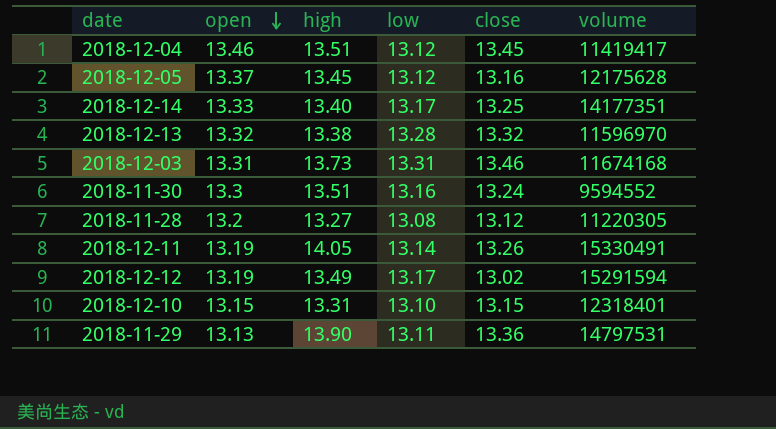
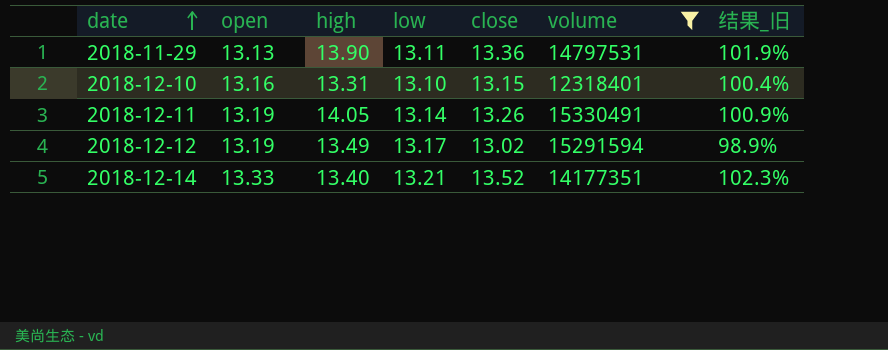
filter: none -> volume >= 12318401
row order: open descending -> date ascending
column 结果_旧 | formula: none -> [close] / [low]
2018-12-10 | open: 13.15 -> 13.16
2018-12-14 | low: 13.17 -> 13.21
2018-12-14 | close: 13.25 -> 13.52

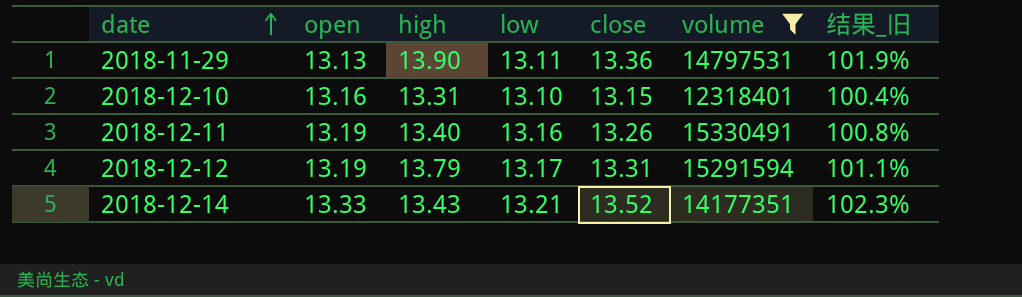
2018-12-11 | high: 14.05 -> 13.40
2018-12-11 | low: 13.14 -> 13.16
2018-12-11 | 结果_旧: 100.9% -> 100.8%
2018-12-12 | high: 13.49 -> 13.79
2018-12-12 | close: 13.02 -> 13.31
2018-12-12 | 结果_旧: 98.9% -> 101.1%
2018-12-14 | high: 13.40 -> 13.43

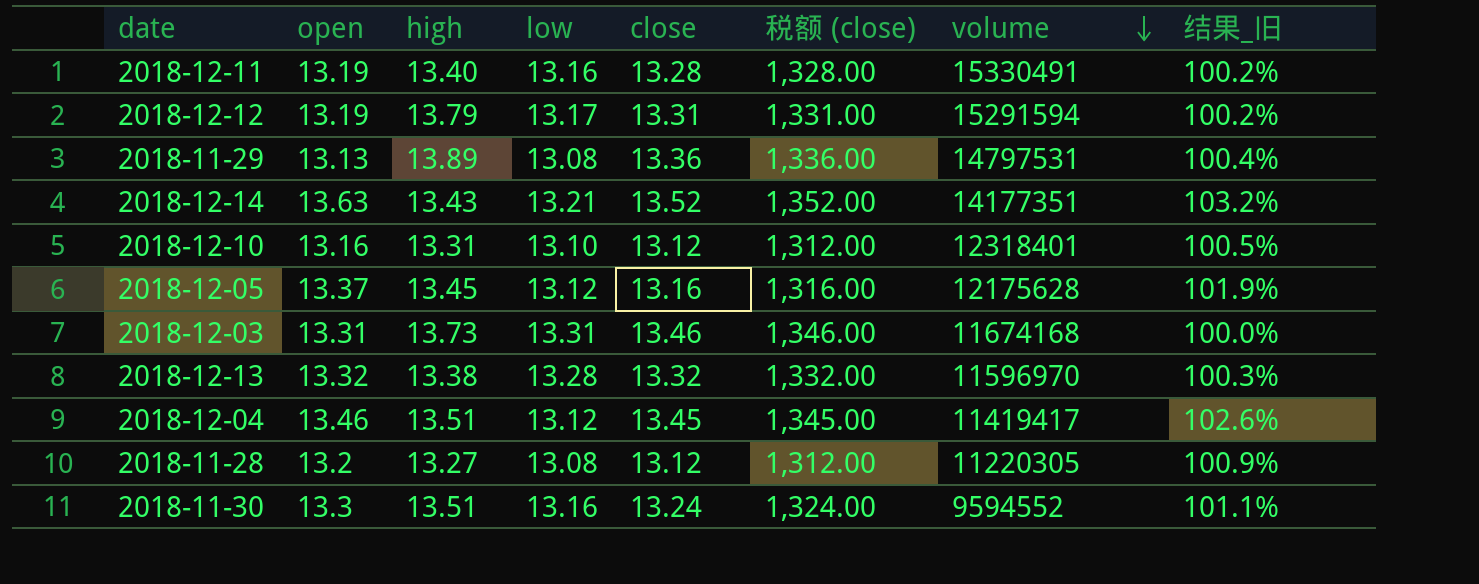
filter: volume >= 12318401 -> none
row order: date ascending -> volume descending
column 税额 (close) | formula: none -> [close] * 100
column 结果_旧 | formula: [close] / [low] -> [open] / [low]
2018-12-11 | close: 13.26 -> 13.28
2018-11-29 | high: 13.90 -> 13.89
2018-11-29 | low: 13.11 -> 13.08
2018-12-14 | open: 13.33 -> 13.63
2018-12-10 | close: 13.15 -> 13.12

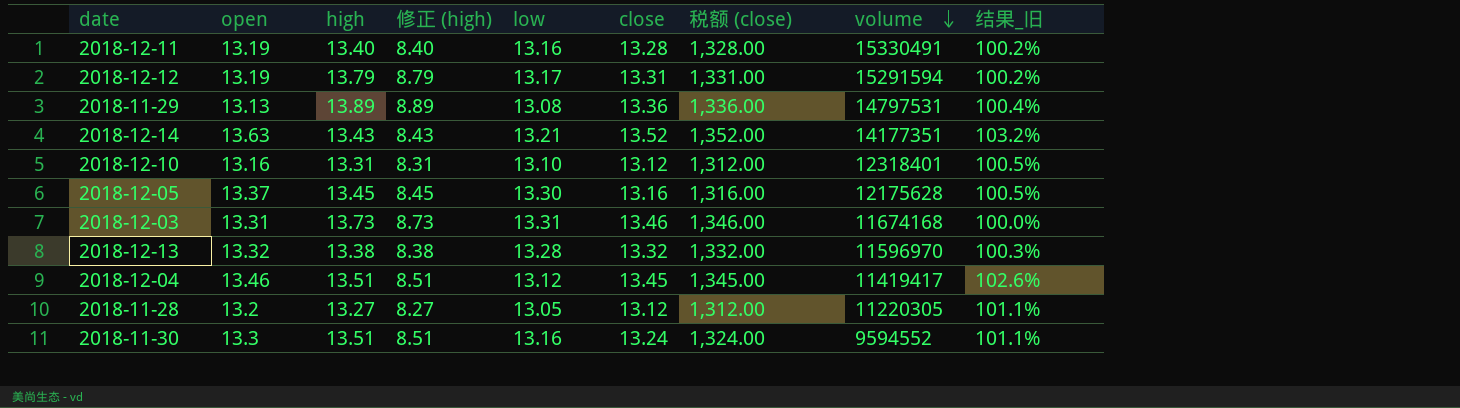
column 修正 (high) | formula: none -> [high] - 5
2018-12-05 | low: 13.12 -> 13.30
2018-12-05 | 结果_旧: 101.9% -> 100.5%
2018-11-28 | low: 13.08 -> 13.05
2018-11-28 | 结果_旧: 100.9% -> 101.1%

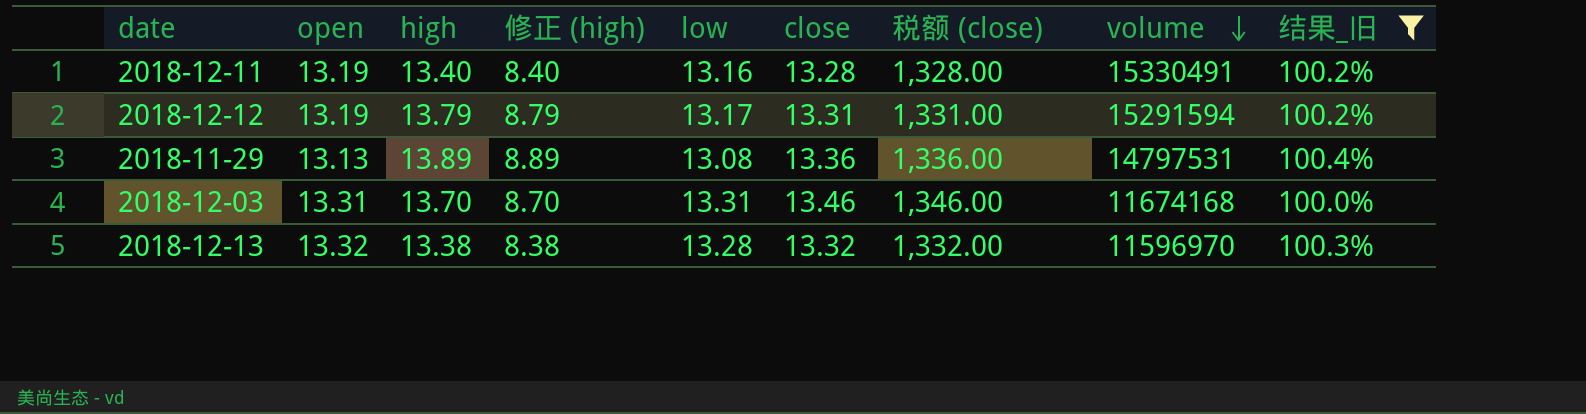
filter: none -> 结果_旧 <= 100.4%
2018-12-03 | high: 13.73 -> 13.70
2018-12-03 | 修正 (high): 8.73 -> 8.70

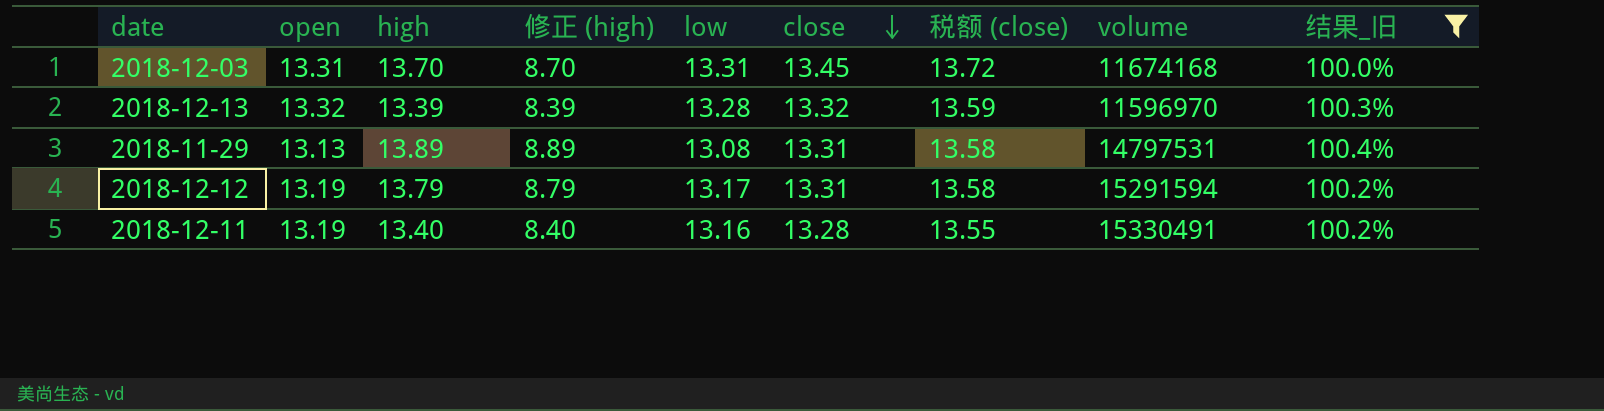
row order: volume descending -> close descending
column 税额 (close) | formula: [close] * 100 -> [close] * 1.02
2018-12-03 | close: 13.46 -> 13.45
2018-12-13 | high: 13.38 -> 13.39
2018-12-13 | 修正 (high): 8.38 -> 8.39
2018-11-29 | close: 13.36 -> 13.31

